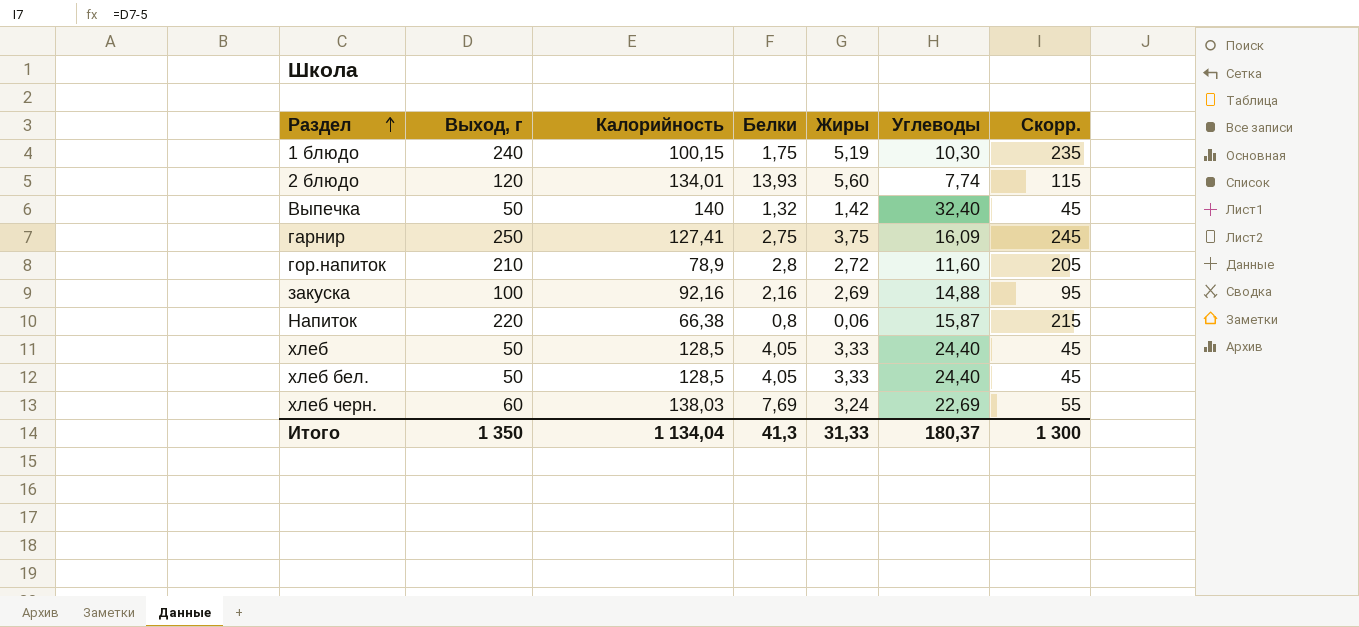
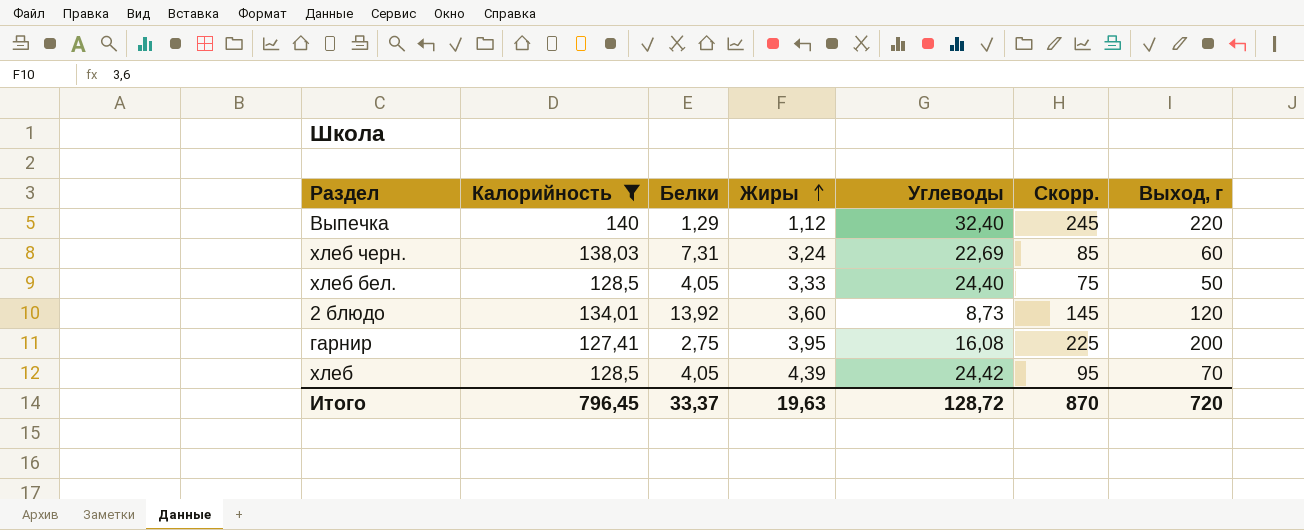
filter: none -> Калорийность >= 127,41
row order: Раздел ascending -> Жиры ascending
column Скорр. | formula: [Выход, г] - 5 -> [Выход, г] + 25
column Выход, г | position: 2 -> 7
Выпечка | Белки: 1,32 -> 1,29
Выпечка | Жиры: 1,42 -> 1,12
Выпечка | Выход, г: 50 -> 220
хлеб черн. | Белки: 7,69 -> 7,31
2 блюдо | Белки: 13,93 -> 13,92
2 блюдо | Жиры: 5,60 -> 3,60
2 блюдо | Углеводы: 7,74 -> 8,73
гарнир | Жиры: 3,75 -> 3,95
гарнир | Углеводы: 16,09 -> 16,08
гарнир | Выход, г: 250 -> 200
хлеб | Жиры: 3,33 -> 4,39
хлеб | Углеводы: 24,40 -> 24,42
хлеб | Выход, г: 50 -> 70
Итого | Калорийность: 1 134,04 -> 796,45
Итого | Белки: 41,3 -> 33,37
Итого | Жиры: 31,33 -> 19,63
Итого | Углеводы: 180,37 -> 128,72
Итого | Скорр.: 1 300 -> 870
Итого | Выход, г: 1 350 -> 720

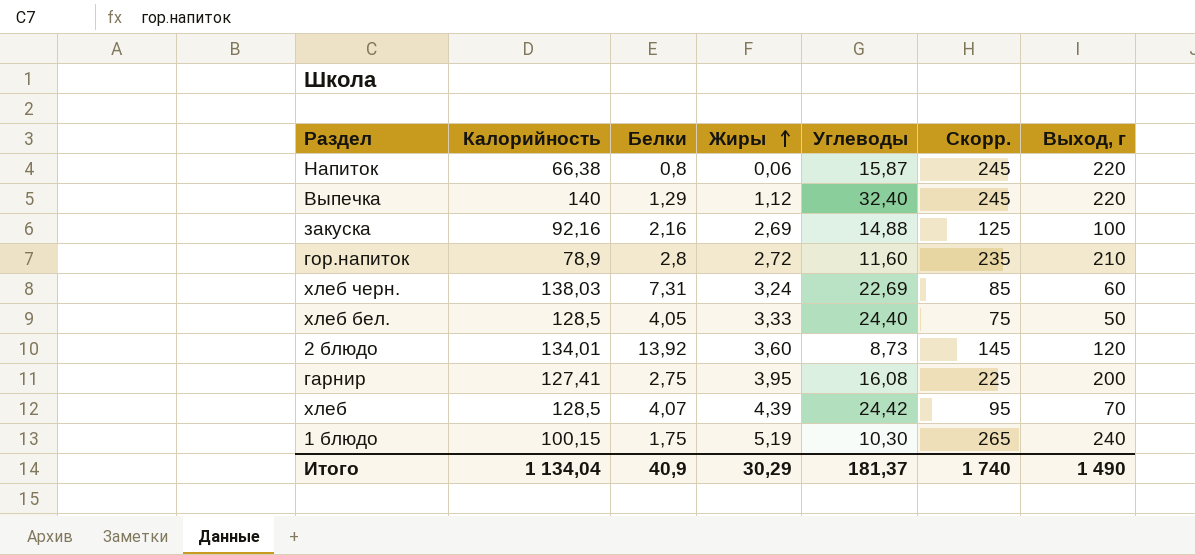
filter: Калорийность >= 127,41 -> none
хлеб | Белки: 4,05 -> 4,07
Итого | Калорийность: 796,45 -> 1 134,04
Итого | Белки: 33,37 -> 40,9
Итого | Жиры: 19,63 -> 30,29
Итого | Углеводы: 128,72 -> 181,37
Итого | Скорр.: 870 -> 1 740
Итого | Выход, г: 720 -> 1 490

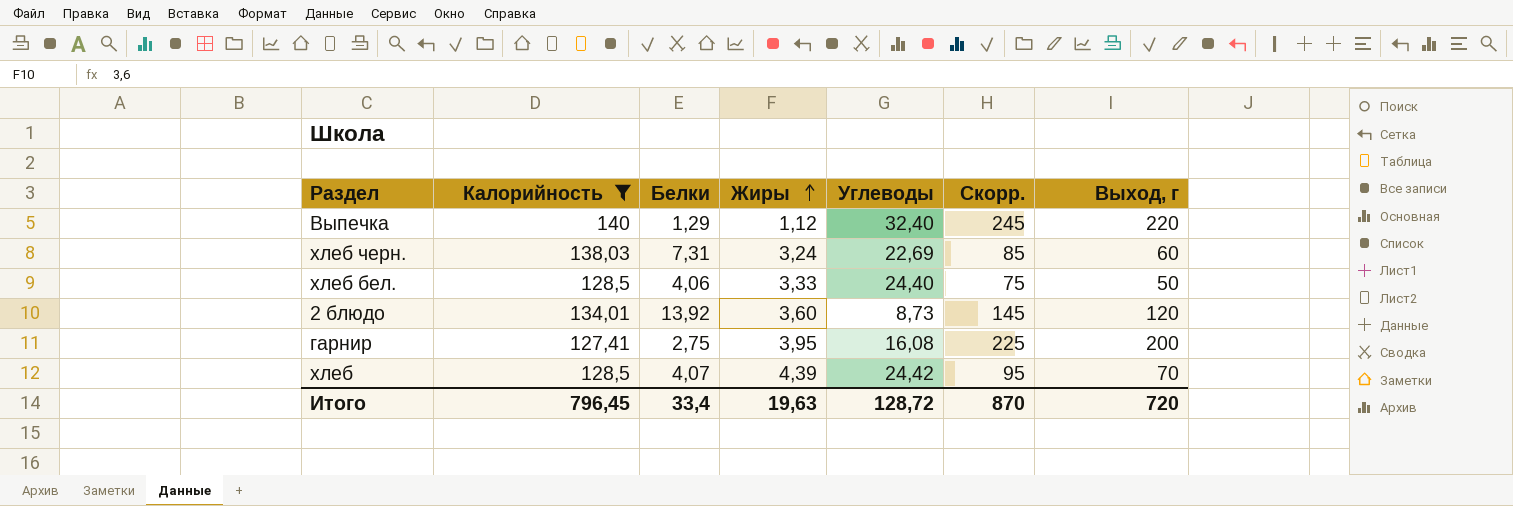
filter: none -> Калорийность >= 127,41
хлеб бел. | Белки: 4,05 -> 4,06
Итого | Калорийность: 1 134,04 -> 796,45
Итого | Белки: 40,9 -> 33,4
Итого | Жиры: 30,29 -> 19,63
Итого | Углеводы: 181,37 -> 128,72
Итого | Скорр.: 1 740 -> 870
Итого | Выход, г: 1 490 -> 720

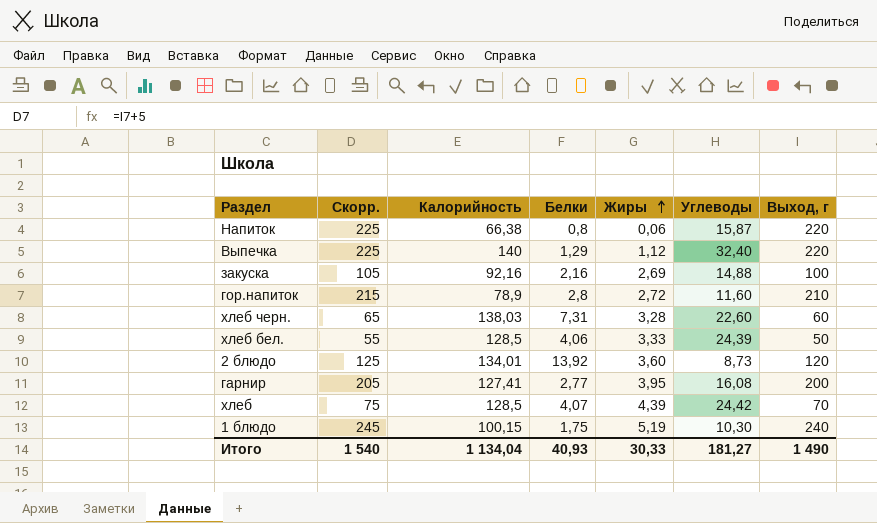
filter: Калорийность >= 127,41 -> none
column Скорр. | formula: [Выход, г] + 25 -> [Выход, г] + 5
column Скорр. | position: 6 -> 2
хлеб черн. | Жиры: 3,24 -> 3,28
хлеб черн. | Углеводы: 22,69 -> 22,60
хлеб бел. | Углеводы: 24,40 -> 24,39
гарнир | Белки: 2,75 -> 2,77
Итого | Скорр.: 870 -> 1 540
Итого | Калорийность: 796,45 -> 1 134,04
Итого | Белки: 33,4 -> 40,93
Итого | Жиры: 19,63 -> 30,33
Итого | Углеводы: 128,72 -> 181,27
Итого | Выход, г: 720 -> 1 490

